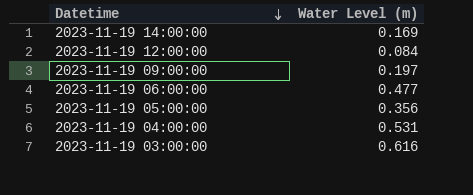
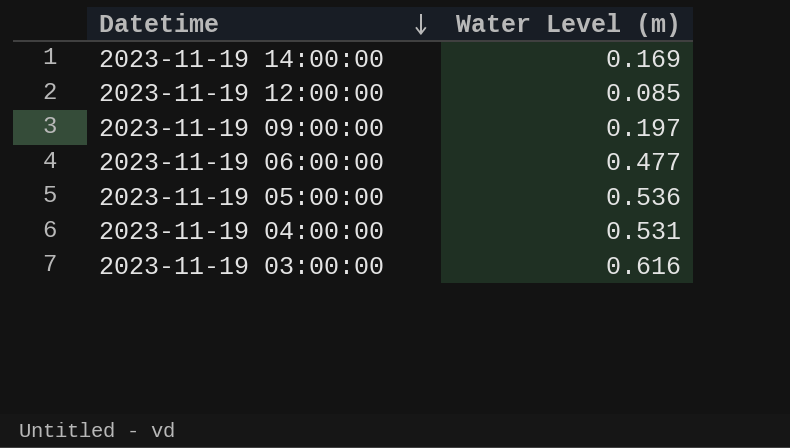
2023-11-19 12:00:00 | Water Level (m): 0.084 -> 0.085
2023-11-19 05:00:00 | Water Level (m): 0.356 -> 0.536

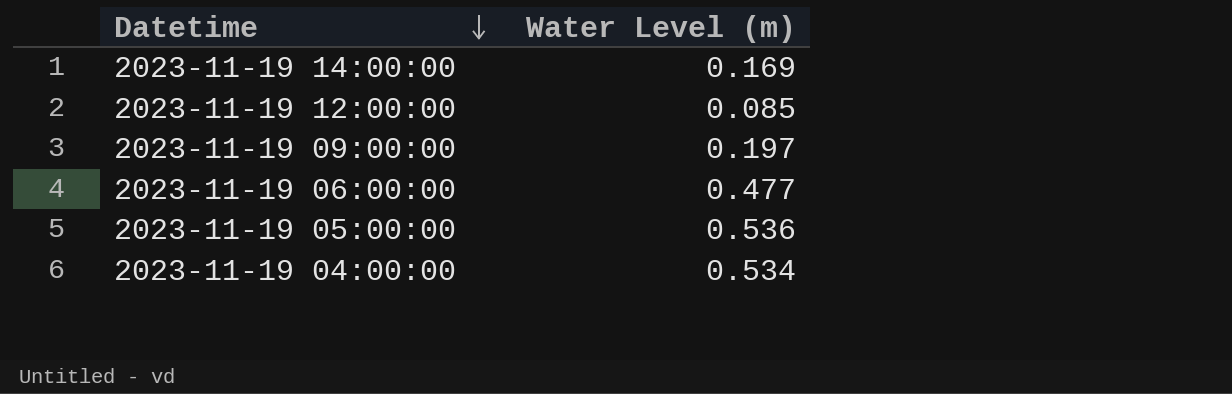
row 2023-11-19 03:00:00: 0.616 -> none
2023-11-19 04:00:00 | Water Level (m): 0.531 -> 0.534

